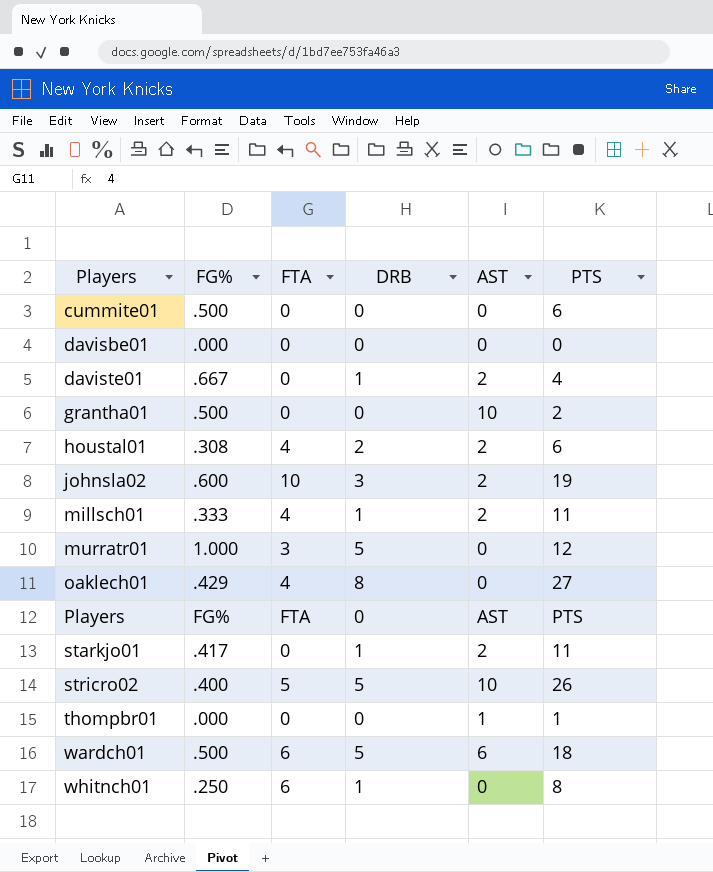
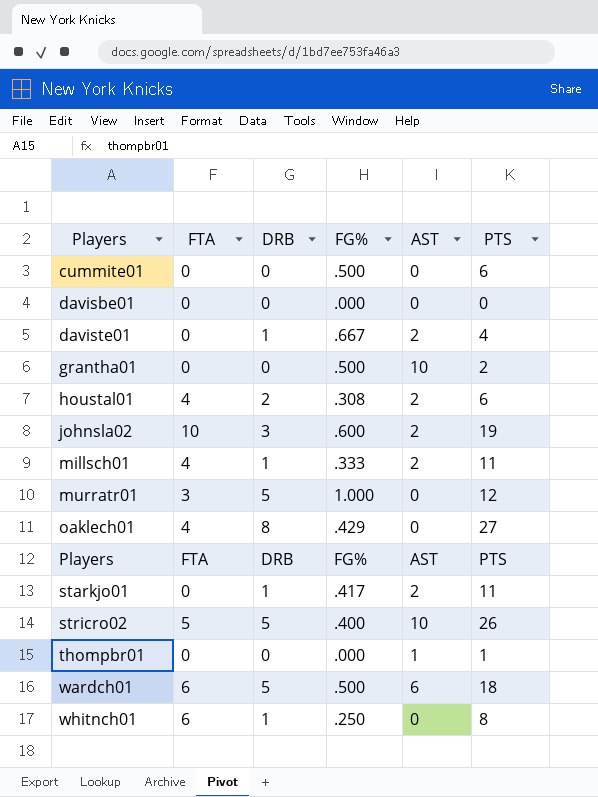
column FG% | position: 2 -> 4
Players | DRB: 0 -> DRB

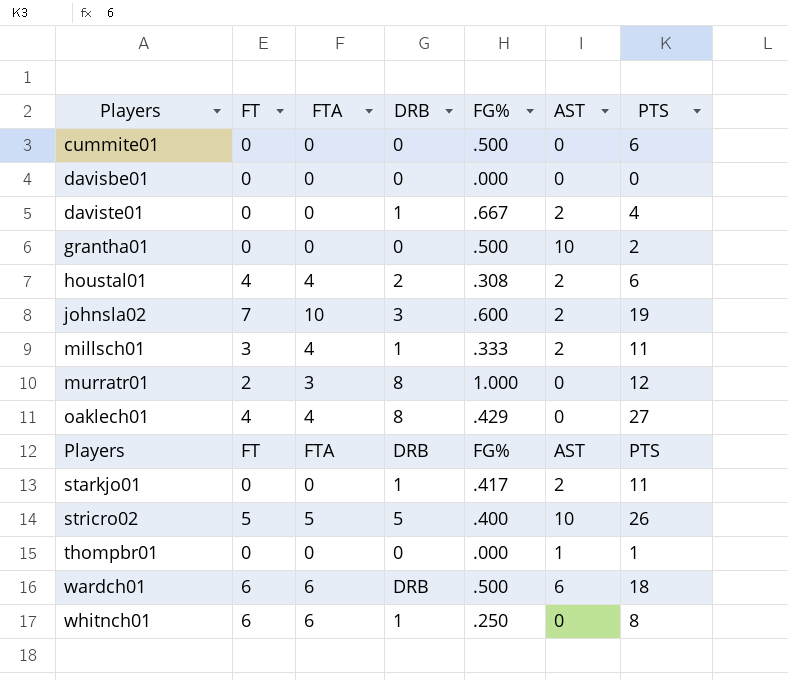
column FT | position: none -> 2
murratr01 | DRB: 5 -> 8
wardch01 | DRB: 5 -> DRB

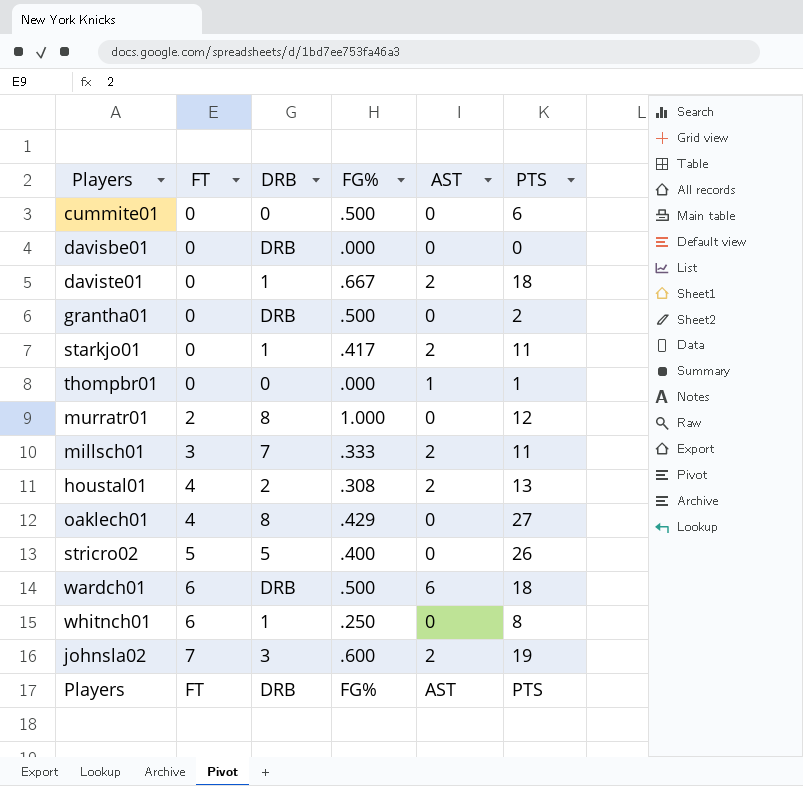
row order: Players ascending -> FT ascending
column FTA | position: 3 -> none
davisbe01 | DRB: 0 -> DRB
daviste01 | PTS: 4 -> 18
grantha01 | DRB: 0 -> DRB
grantha01 | AST: 10 -> 0
millsch01 | DRB: 1 -> 7
houstal01 | PTS: 6 -> 13
stricro02 | AST: 10 -> 0

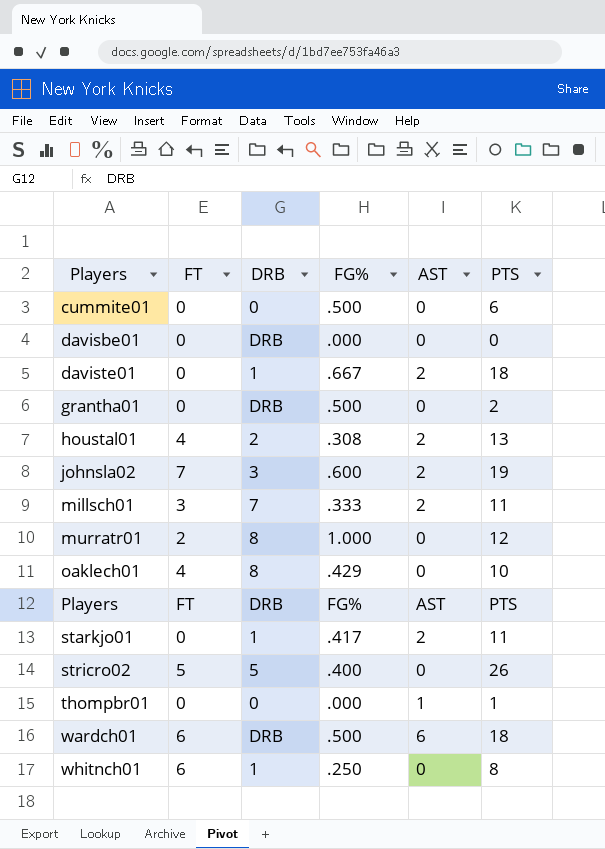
row order: FT ascending -> Players ascending
oaklech01 | PTS: 27 -> 10

